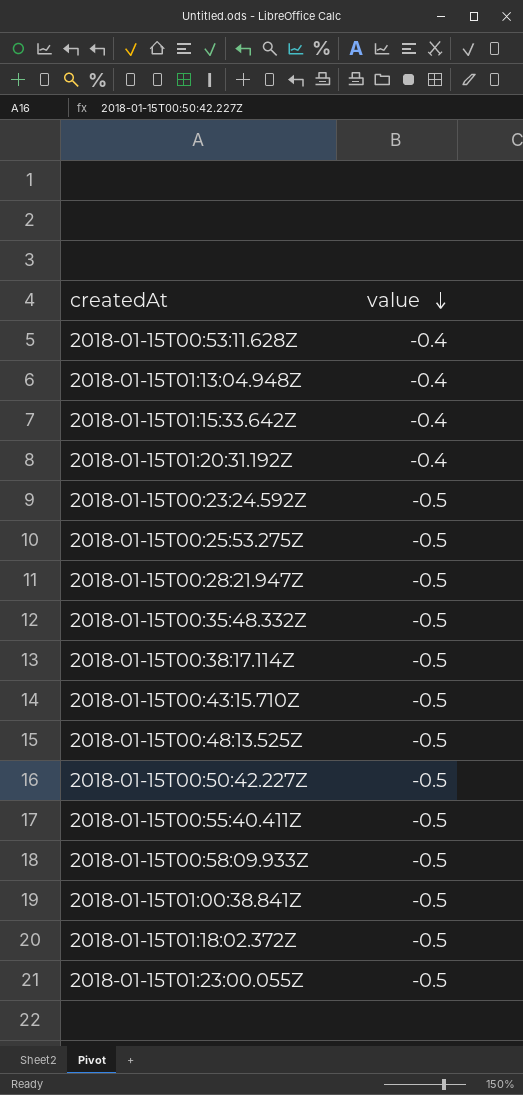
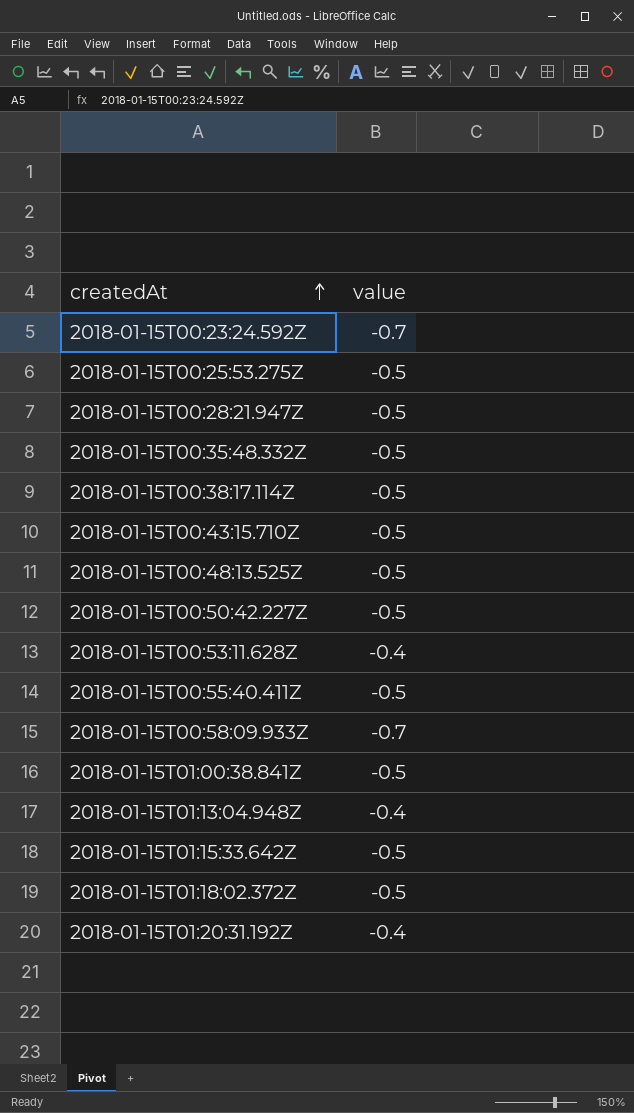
row order: value descending -> createdAt ascending
row 2018-01-15T01:23:00.055Z: -0.5 -> none
2018-01-15T00:23:24.592Z | value: -0.5 -> -0.7
2018-01-15T00:58:09.933Z | value: -0.5 -> -0.7
2018-01-15T01:15:33.642Z | value: -0.4 -> -0.5

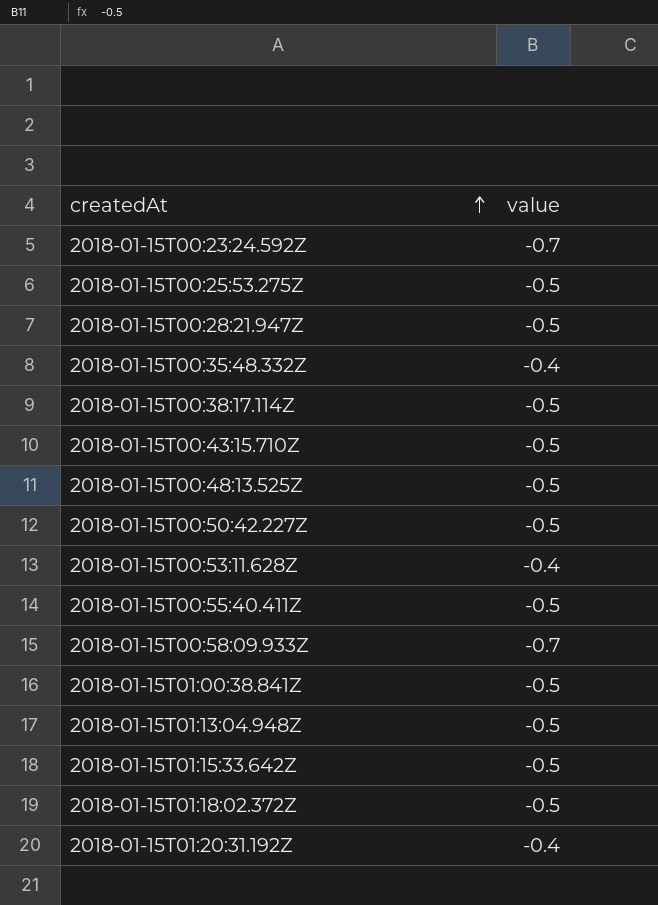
2018-01-15T00:35:48.332Z | value: -0.5 -> -0.4
2018-01-15T01:13:04.948Z | value: -0.4 -> -0.5

